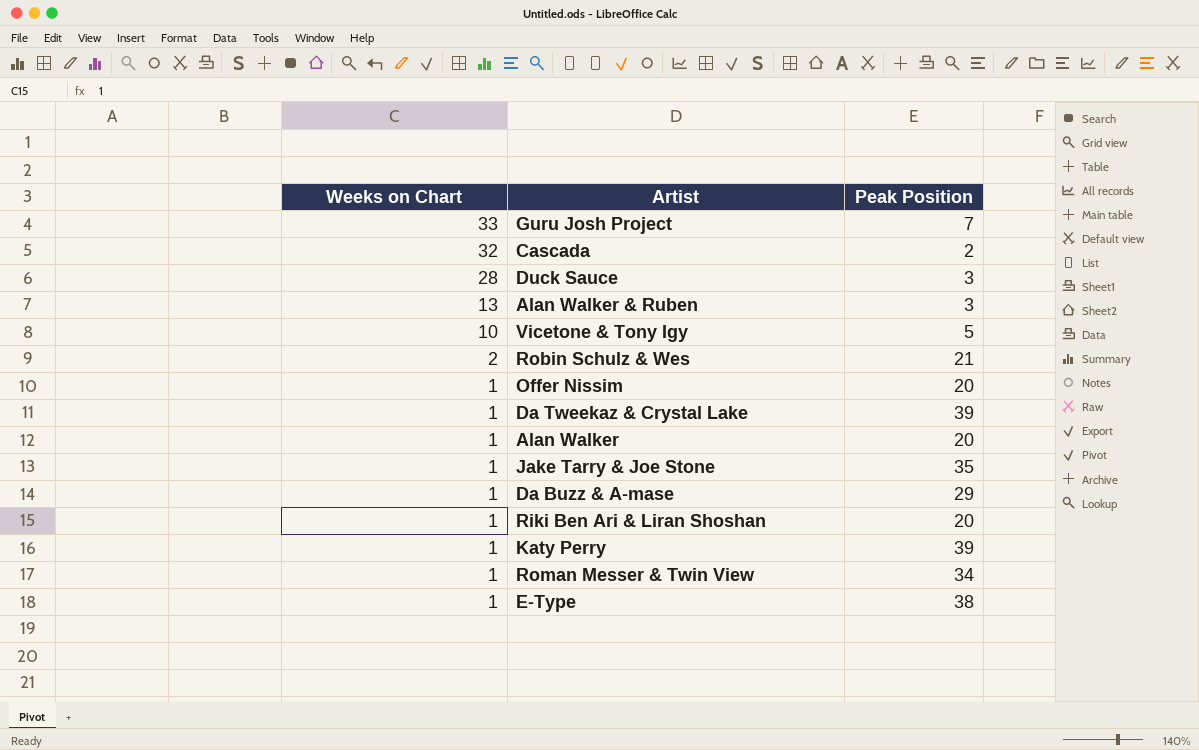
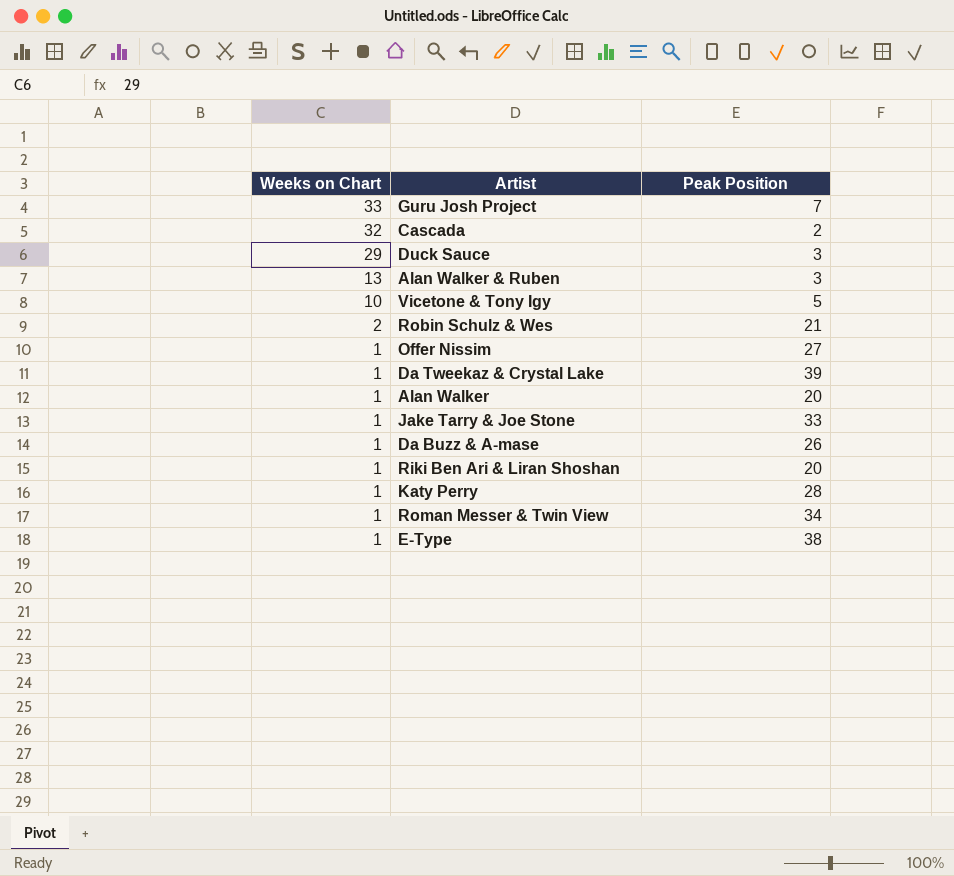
Duck Sauce | Weeks on Chart: 28 -> 29
Offer Nissim | Peak Position: 20 -> 27
Jake Tarry & Joe Stone | Peak Position: 35 -> 33
Da Buzz & A-mase | Peak Position: 29 -> 26
Katy Perry | Peak Position: 39 -> 28

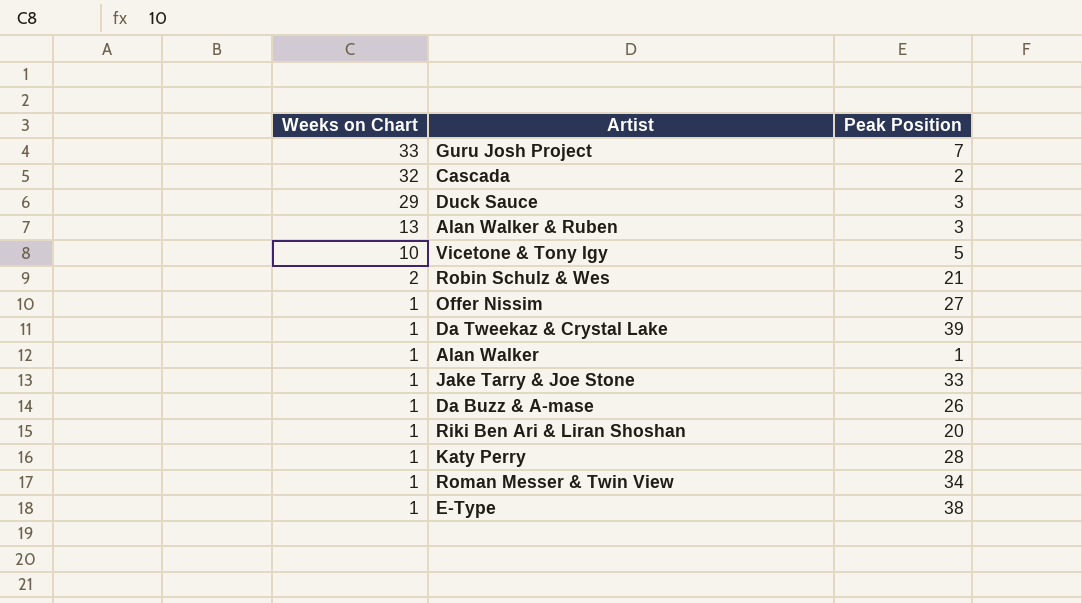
Alan Walker | Peak Position: 20 -> 1

